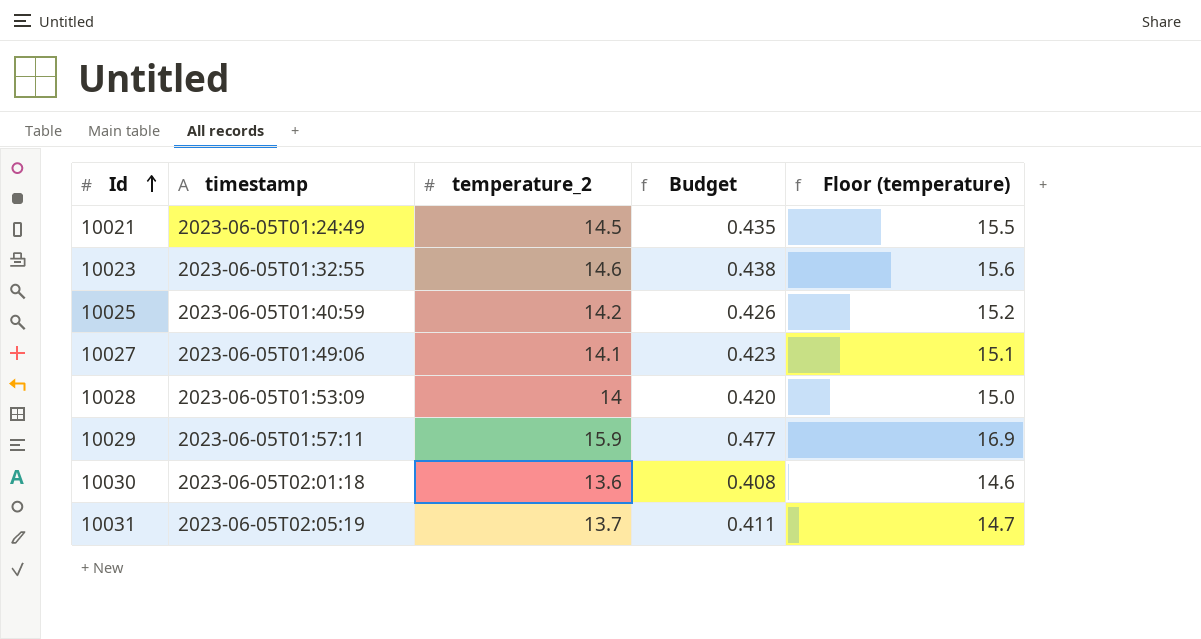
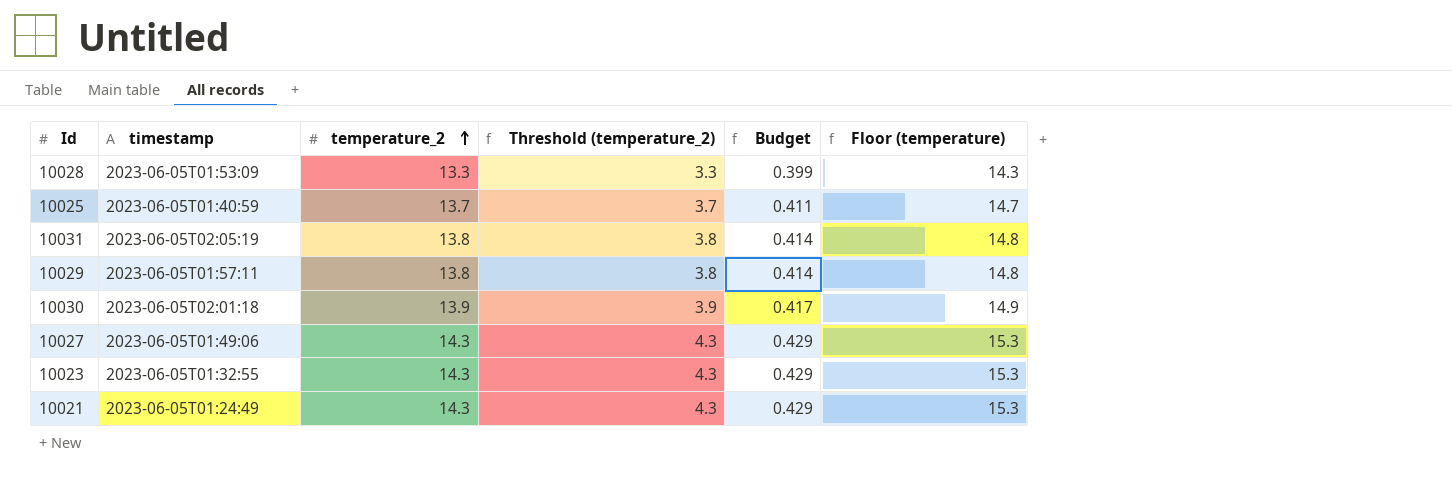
row order: Id ascending -> temperature_2 ascending
column Threshold (temperature_2) | formula: none -> [temperature_2] - 10
10028 | temperature_2: 14 -> 13.3
10028 | Budget: 0.420 -> 0.399
10028 | Floor (temperature): 15.0 -> 14.3
10025 | temperature_2: 14.2 -> 13.7
10025 | Budget: 0.426 -> 0.411
10025 | Floor (temperature): 15.2 -> 14.7
10031 | temperature_2: 13.7 -> 13.8
10031 | Budget: 0.411 -> 0.414
10031 | Floor (temperature): 14.7 -> 14.8
10029 | temperature_2: 15.9 -> 13.8
10029 | Budget: 0.477 -> 0.414
10029 | Floor (temperature): 16.9 -> 14.8
10030 | temperature_2: 13.6 -> 13.9
10030 | Budget: 0.408 -> 0.417
10030 | Floor (temperature): 14.6 -> 14.9
10027 | temperature_2: 14.1 -> 14.3
10027 | Budget: 0.423 -> 0.429
10027 | Floor (temperature): 15.1 -> 15.3
10023 | temperature_2: 14.6 -> 14.3
10023 | Budget: 0.438 -> 0.429
10023 | Floor (temperature): 15.6 -> 15.3
10021 | temperature_2: 14.5 -> 14.3
10021 | Budget: 0.435 -> 0.429
10021 | Floor (temperature): 15.5 -> 15.3

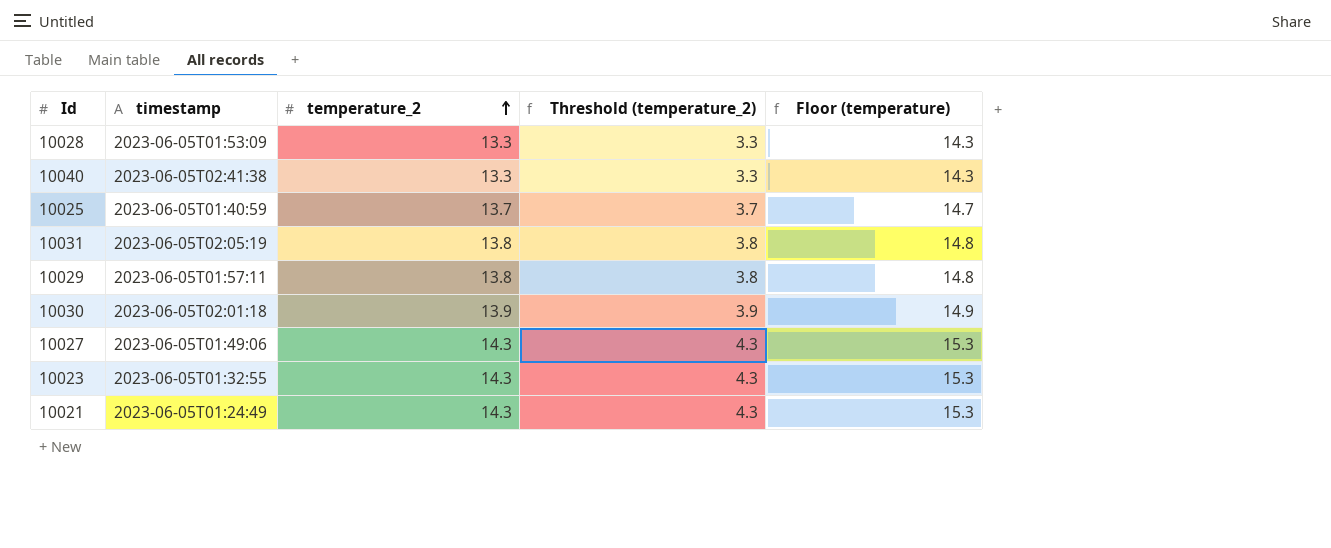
column Budget | formula: [temperature_2] * 0.03 -> none
row 10040: none -> 2023-06-05T02:41:38 | 13.3 | 3.3 | 14.3

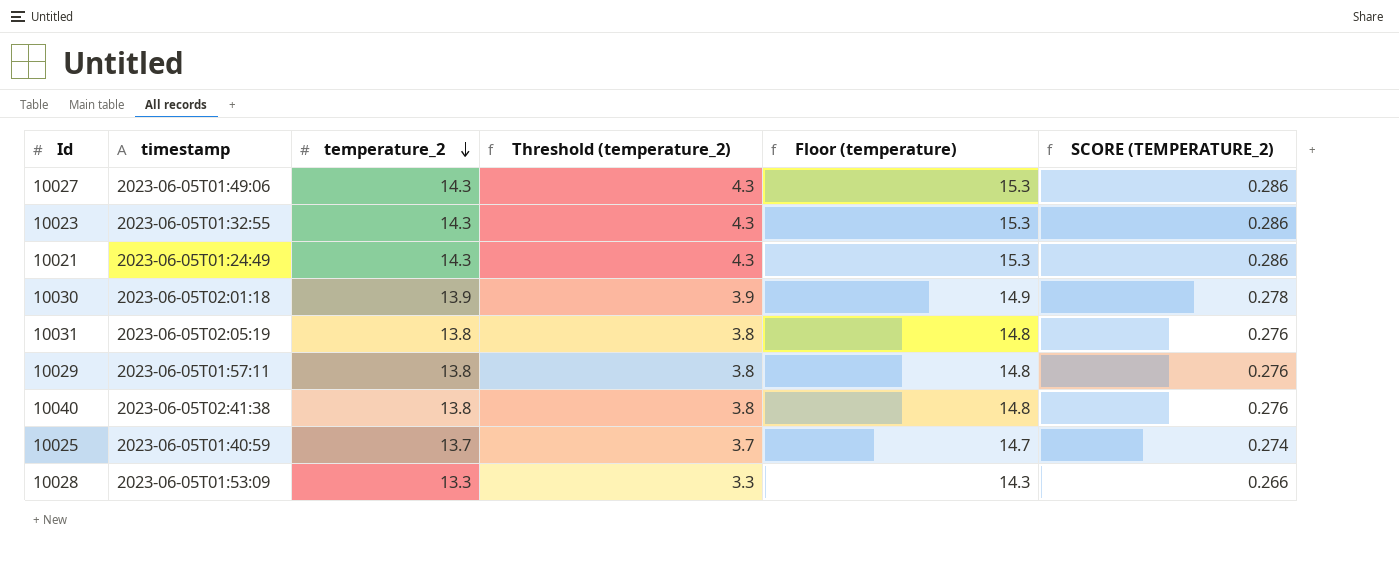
row order: temperature_2 ascending -> temperature_2 descending
column SCORE (TEMPERATURE_2) | formula: none -> [temperature_2] * 0.02
10040 | temperature_2: 13.3 -> 13.8
10040 | Threshold (temperature_2): 3.3 -> 3.8
10040 | Floor (temperature): 14.3 -> 14.8

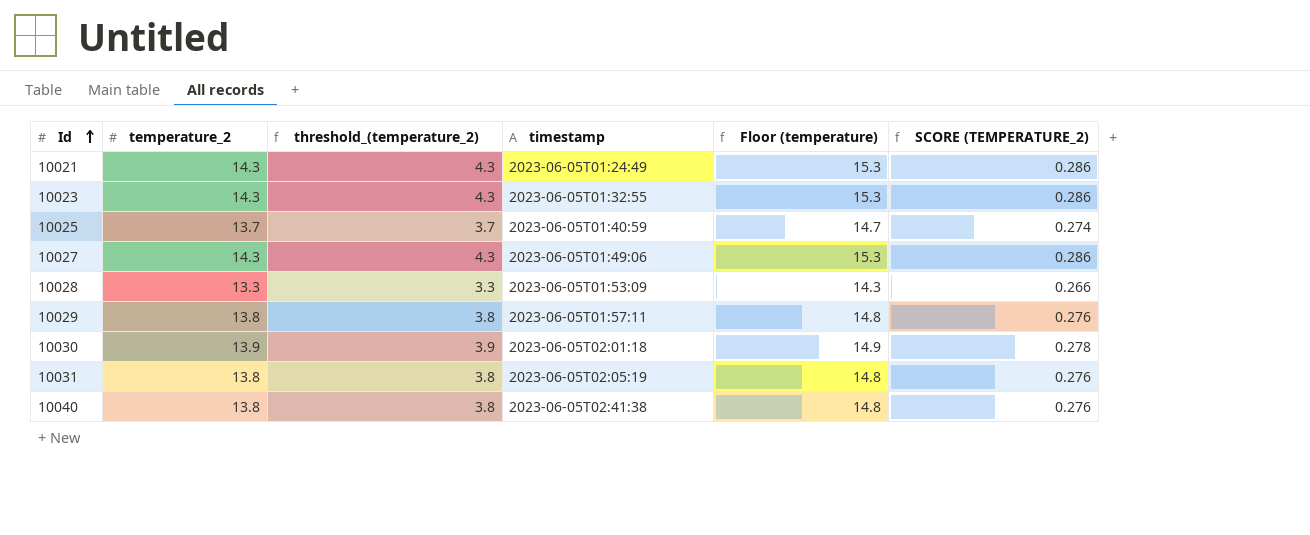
row order: temperature_2 descending -> Id ascending
column name: Threshold (temperature_2) -> threshold_(temperature_2)
column timestamp | position: 2 -> 4

